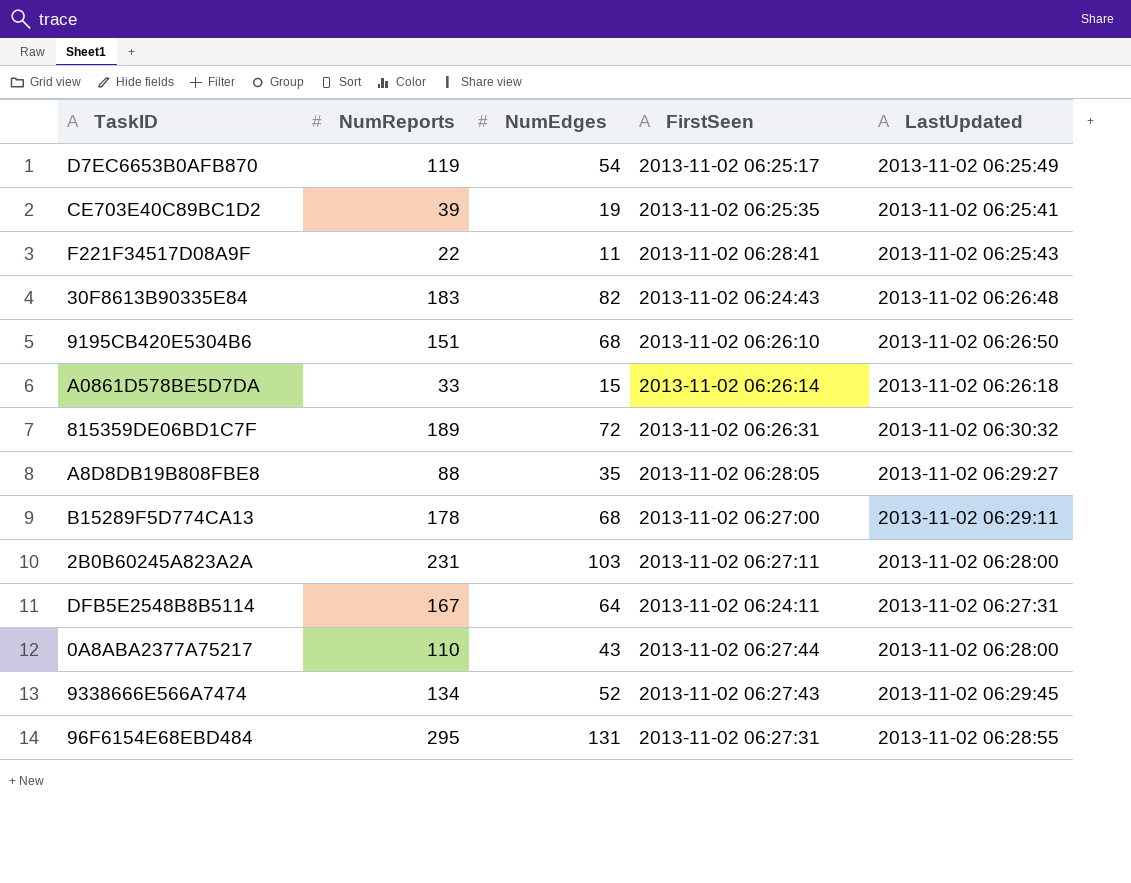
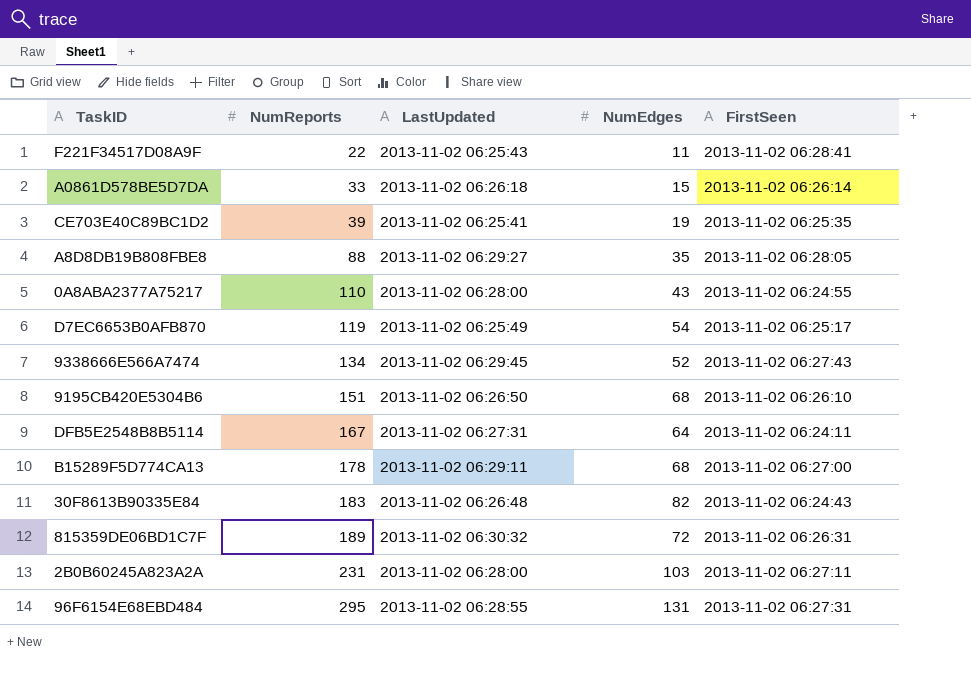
row order: none -> NumReports ascending
column LastUpdated | position: 5 -> 3
0A8ABA2377A75217 | FirstSeen: 2013-11-02 06:27:44 -> 2013-11-02 06:24:55

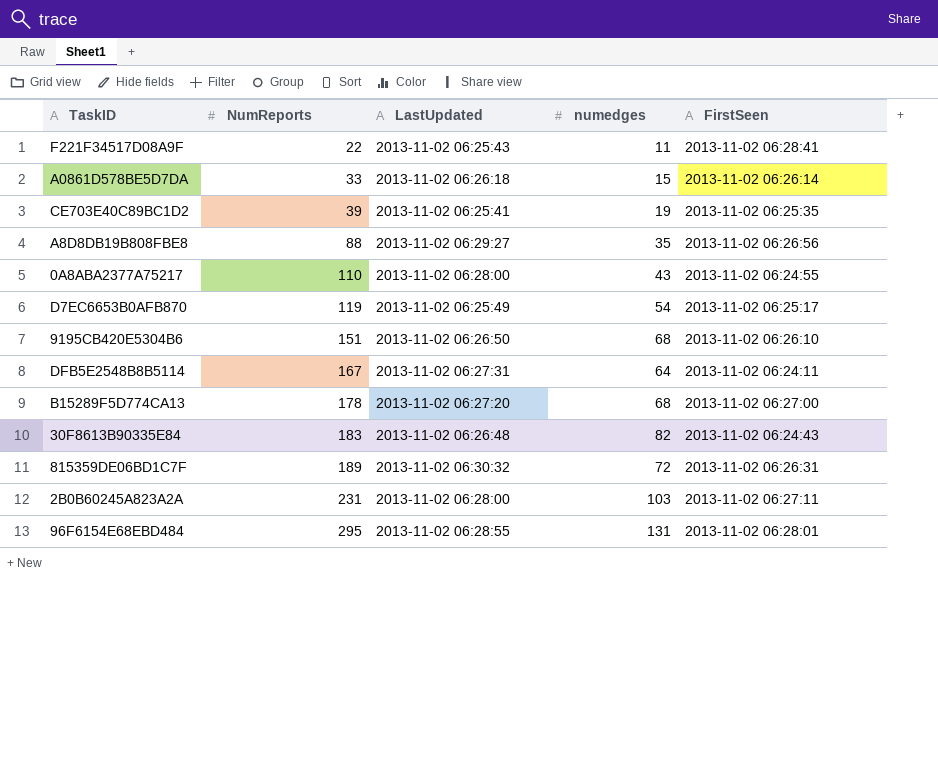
column name: NumEdges -> numedges
row 9338666E566A7474: 134 | 2013-11-02 06:29:45 | 52 | 2013-11-02 06:27:43 -> none
A8D8DB19B808FBE8 | FirstSeen: 2013-11-02 06:28:05 -> 2013-11-02 06:26:56
B15289F5D774CA13 | LastUpdated: 2013-11-02 06:29:11 -> 2013-11-02 06:27:20
96F6154E68EBD484 | FirstSeen: 2013-11-02 06:27:31 -> 2013-11-02 06:28:01

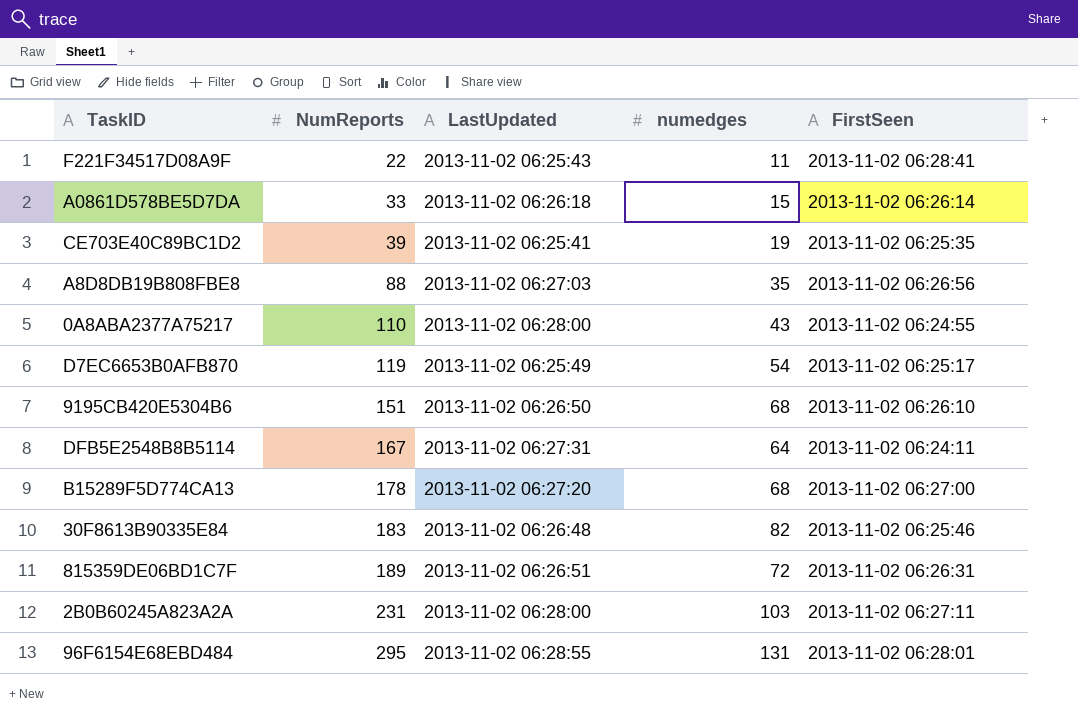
A8D8DB19B808FBE8 | LastUpdated: 2013-11-02 06:29:27 -> 2013-11-02 06:27:03
30F8613B90335E84 | FirstSeen: 2013-11-02 06:24:43 -> 2013-11-02 06:25:46
815359DE06BD1C7F | LastUpdated: 2013-11-02 06:30:32 -> 2013-11-02 06:26:51

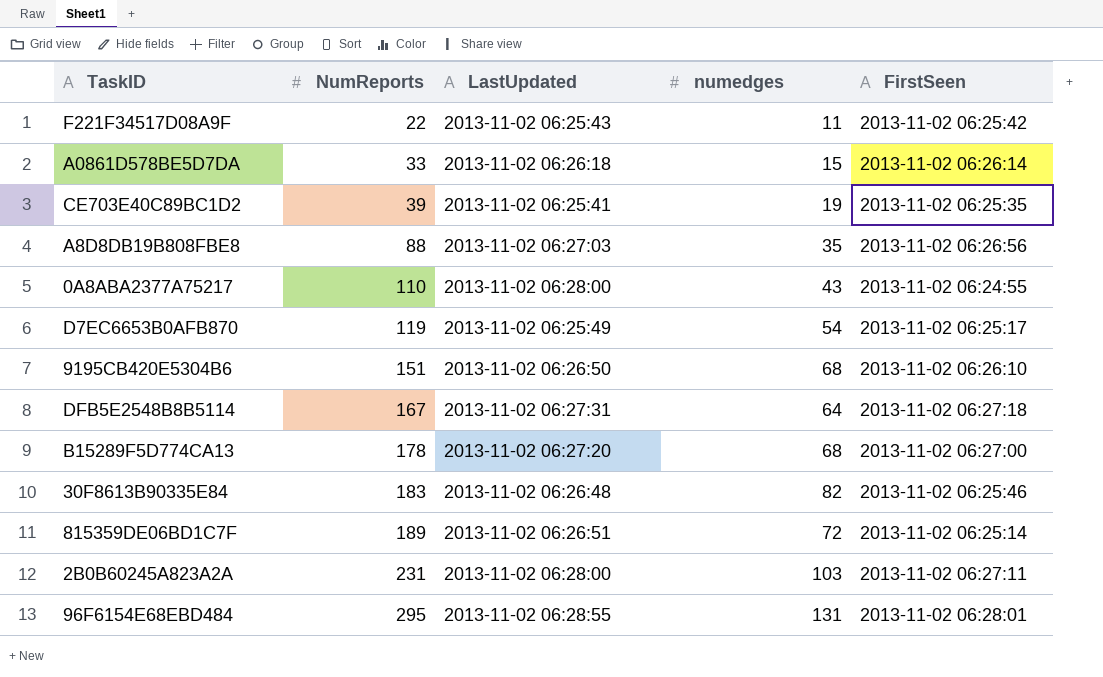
F221F34517D08A9F | FirstSeen: 2013-11-02 06:28:41 -> 2013-11-02 06:25:42
DFB5E2548B8B5114 | FirstSeen: 2013-11-02 06:24:11 -> 2013-11-02 06:27:18
815359DE06BD1C7F | FirstSeen: 2013-11-02 06:26:31 -> 2013-11-02 06:25:14

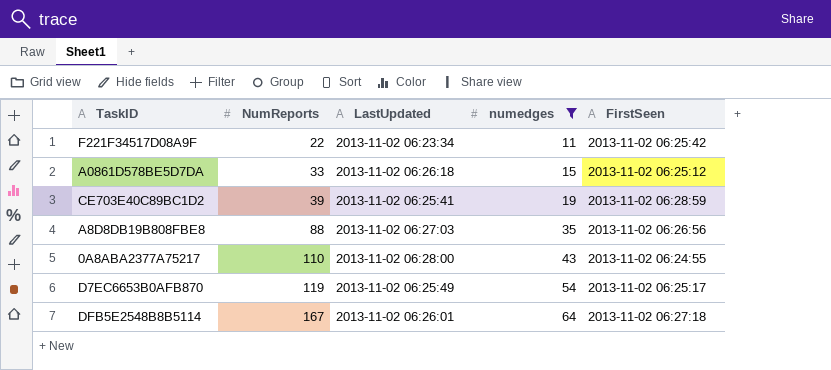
filter: none -> numedges <= 64
F221F34517D08A9F | LastUpdated: 2013-11-02 06:25:43 -> 2013-11-02 06:23:34
A0861D578BE5D7DA | FirstSeen: 2013-11-02 06:26:14 -> 2013-11-02 06:25:12
CE703E40C89BC1D2 | FirstSeen: 2013-11-02 06:25:35 -> 2013-11-02 06:28:59
DFB5E2548B8B5114 | LastUpdated: 2013-11-02 06:27:31 -> 2013-11-02 06:26:01

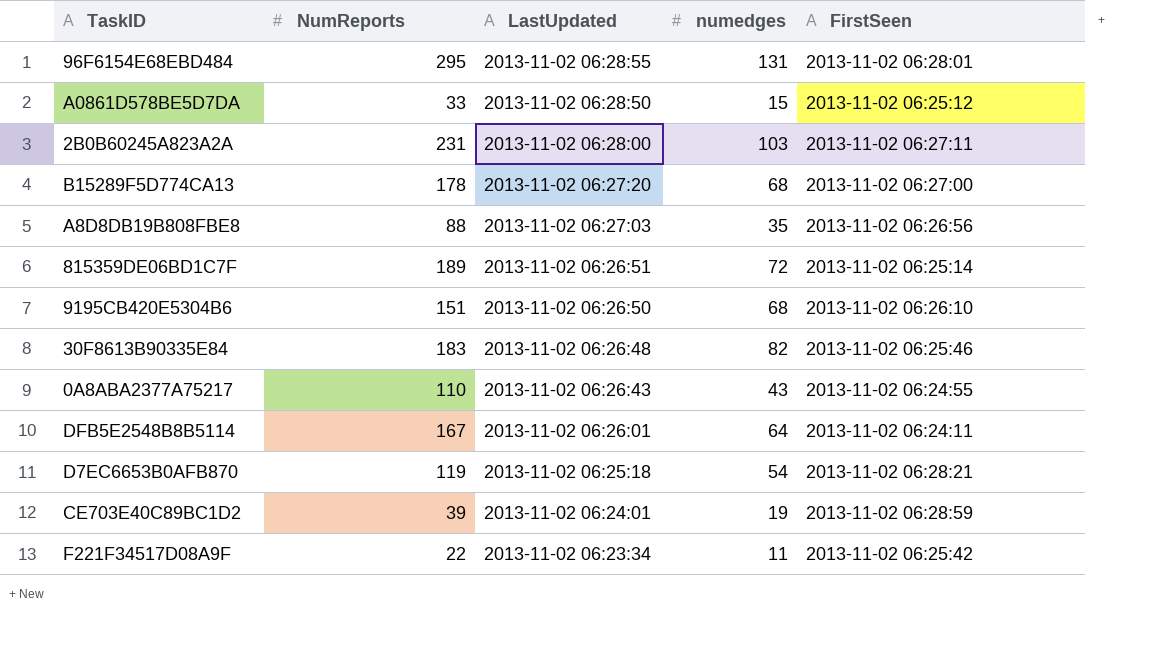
filter: numedges <= 64 -> none
row order: NumReports ascending -> LastUpdated descending
A0861D578BE5D7DA | LastUpdated: 2013-11-02 06:26:18 -> 2013-11-02 06:28:50
0A8ABA2377A75217 | LastUpdated: 2013-11-02 06:28:00 -> 2013-11-02 06:26:43
DFB5E2548B8B5114 | FirstSeen: 2013-11-02 06:27:18 -> 2013-11-02 06:24:11
D7EC6653B0AFB870 | LastUpdated: 2013-11-02 06:25:49 -> 2013-11-02 06:25:18
D7EC6653B0AFB870 | FirstSeen: 2013-11-02 06:25:17 -> 2013-11-02 06:28:21
CE703E40C89BC1D2 | LastUpdated: 2013-11-02 06:25:41 -> 2013-11-02 06:24:01

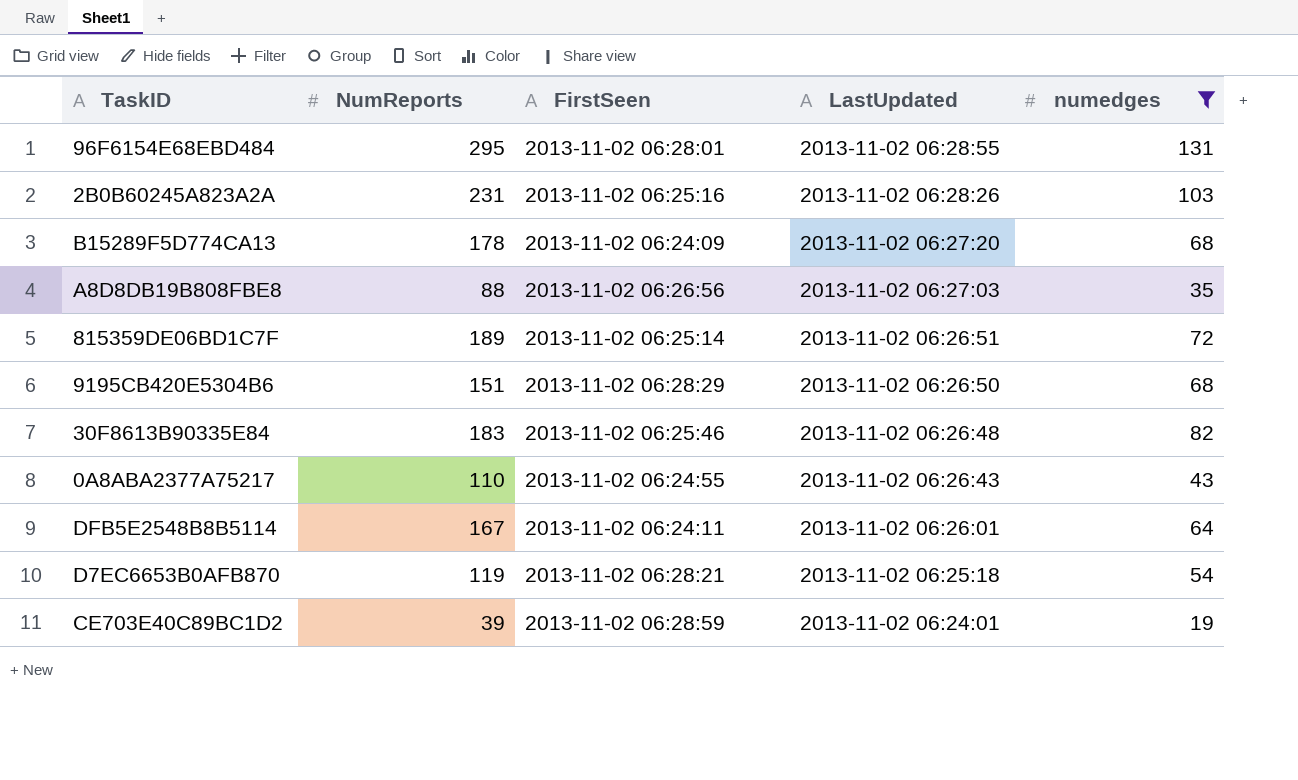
filter: none -> numedges >= 19
column FirstSeen | position: 5 -> 3
2B0B60245A823A2A | FirstSeen: 2013-11-02 06:27:11 -> 2013-11-02 06:25:16
2B0B60245A823A2A | LastUpdated: 2013-11-02 06:28:00 -> 2013-11-02 06:28:26
B15289F5D774CA13 | FirstSeen: 2013-11-02 06:27:00 -> 2013-11-02 06:24:09
9195CB420E5304B6 | FirstSeen: 2013-11-02 06:26:10 -> 2013-11-02 06:28:29

